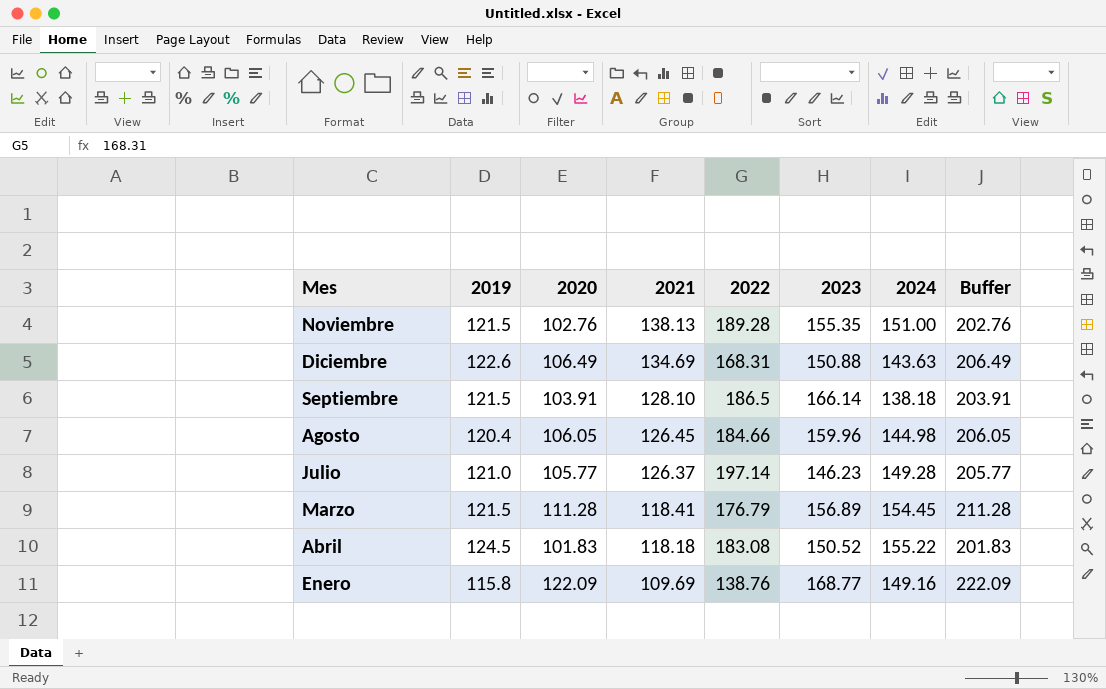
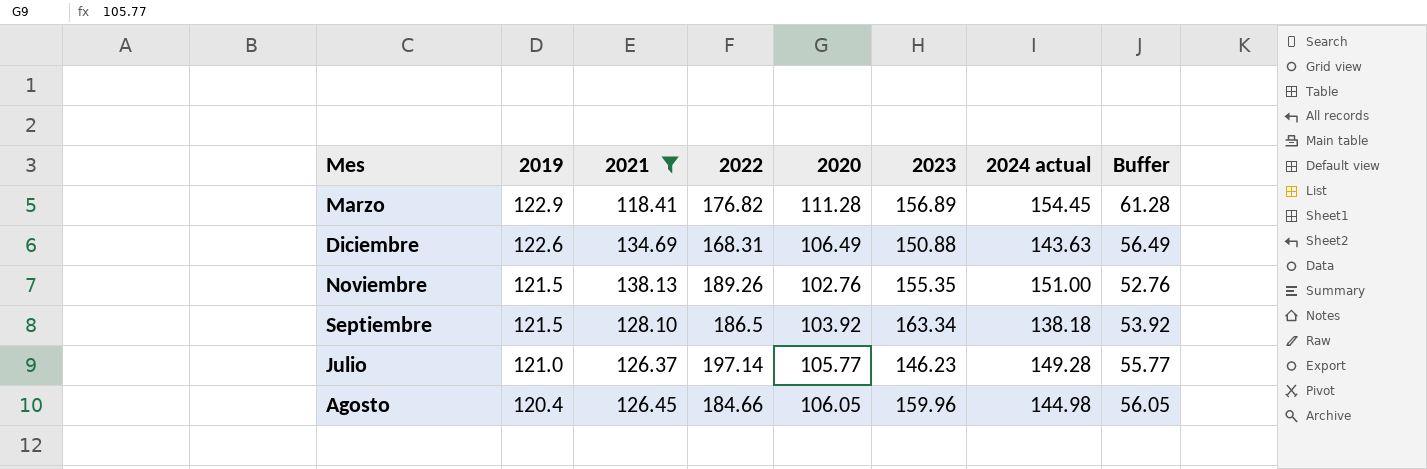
filter: none -> 2021 >= 118.41
row order: 2021 descending -> 2019 descending
column 2020 | position: 3 -> 5
column name: 2024 -> 2024 actual
column Buffer | formula: [2020] + 100 -> [2020] - 50
Marzo | 2019: 121.5 -> 122.9
Marzo | 2022: 176.79 -> 176.82
Noviembre | 2022: 189.28 -> 189.26
Septiembre | 2020: 103.91 -> 103.92
Septiembre | 2023: 166.14 -> 163.34

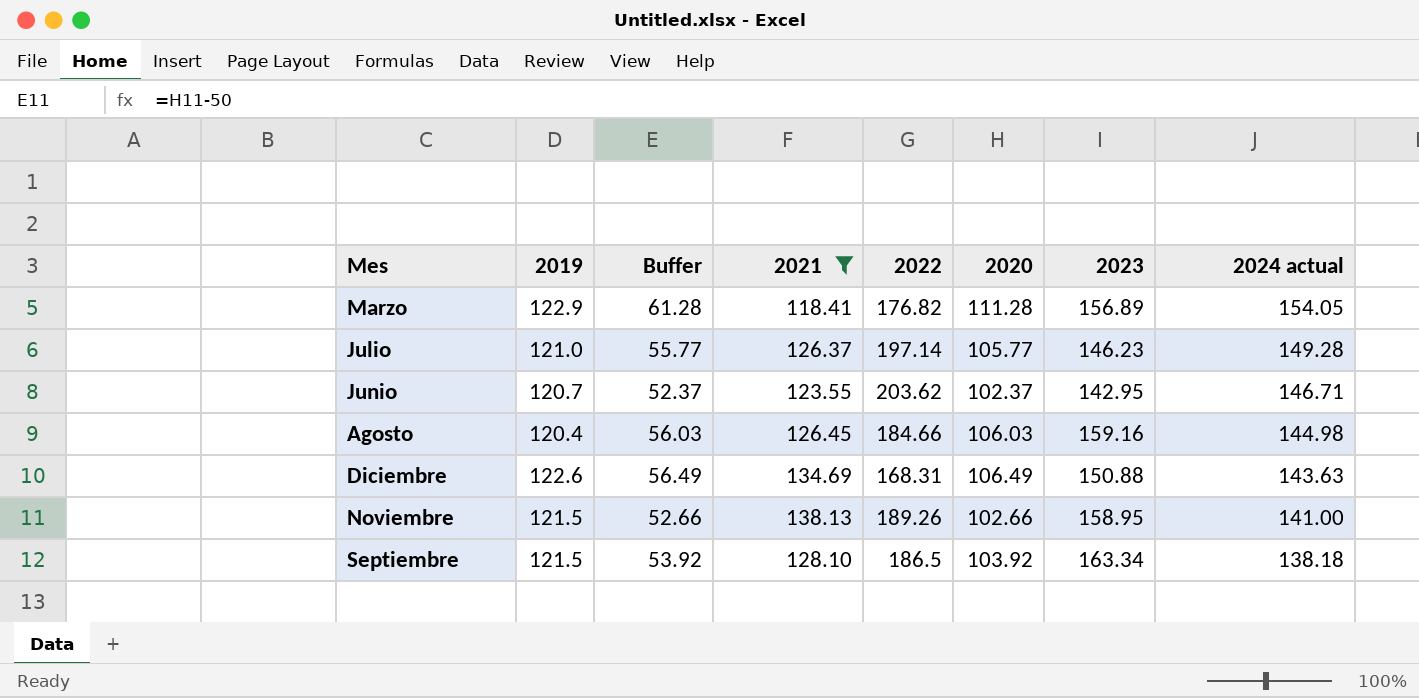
row order: 2019 descending -> 2024 actual descending
column Buffer | position: 8 -> 3
Marzo | 2024 actual: 154.45 -> 154.05
row Junio: none -> 120.7 | 52.37 | 123.55 | 203.62 | 102.37 | 142.95 | 146.71
Agosto | Buffer: 56.05 -> 56.03
Agosto | 2020: 106.05 -> 106.03
Agosto | 2023: 159.96 -> 159.16
Noviembre | Buffer: 52.76 -> 52.66
Noviembre | 2020: 102.76 -> 102.66
Noviembre | 2023: 155.35 -> 158.95
Noviembre | 2024 actual: 151.00 -> 141.00

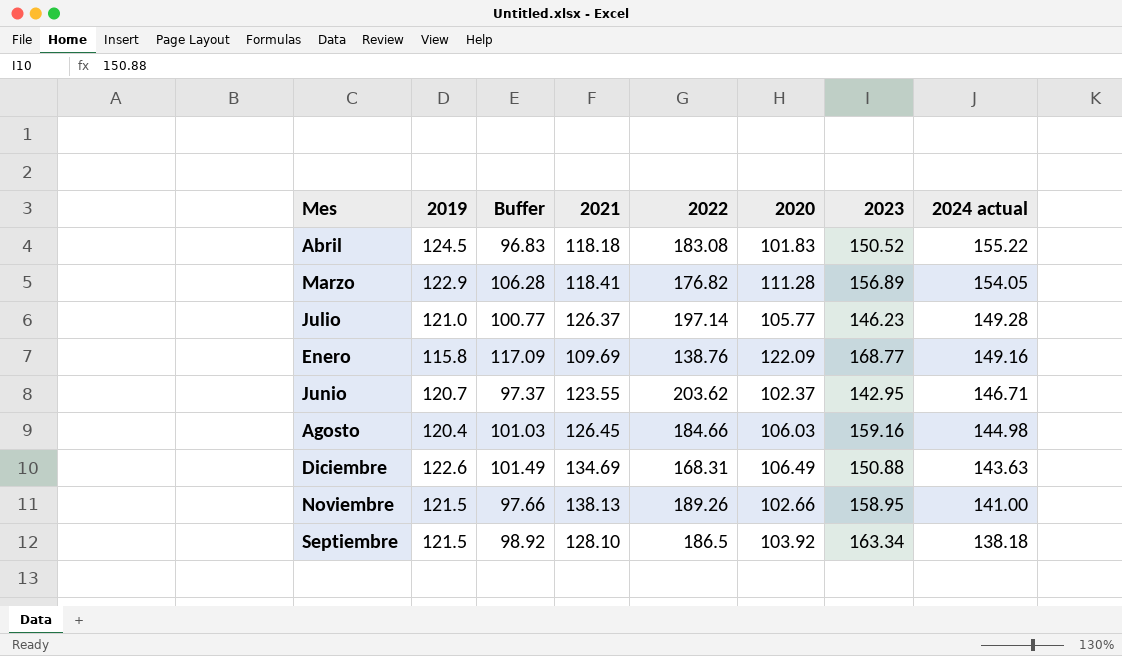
filter: 2021 >= 118.41 -> none
column Buffer | formula: [2020] - 50 -> [2020] - 5

